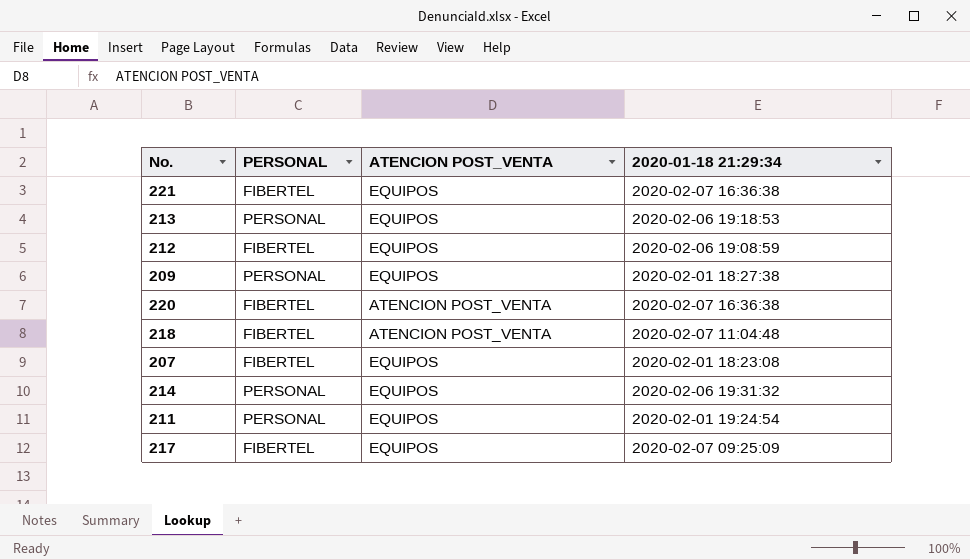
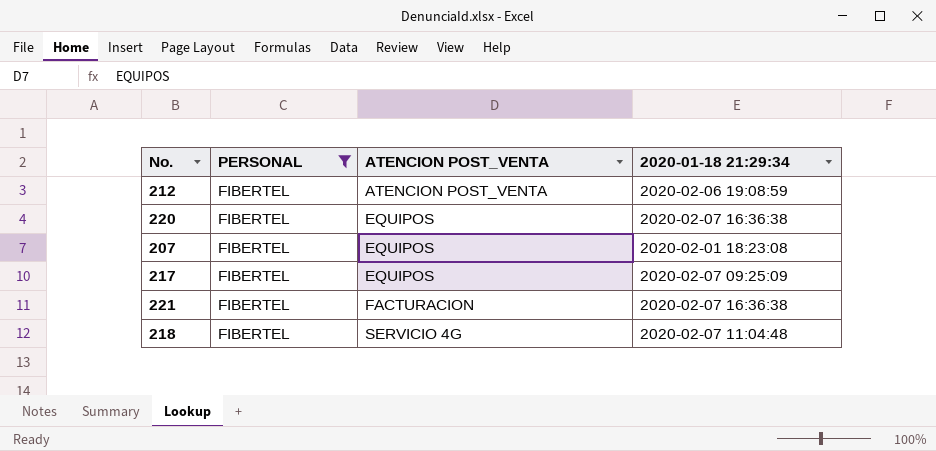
filter: none -> PERSONAL = FIBERTEL
row order: none -> ATENCION POST_VENTA ascending
212 | ATENCION POST_VENTA: EQUIPOS -> ATENCION POST_VENTA
220 | ATENCION POST_VENTA: ATENCION POST_VENTA -> EQUIPOS
221 | ATENCION POST_VENTA: EQUIPOS -> FACTURACION
218 | ATENCION POST_VENTA: ATENCION POST_VENTA -> SERVICIO 4G

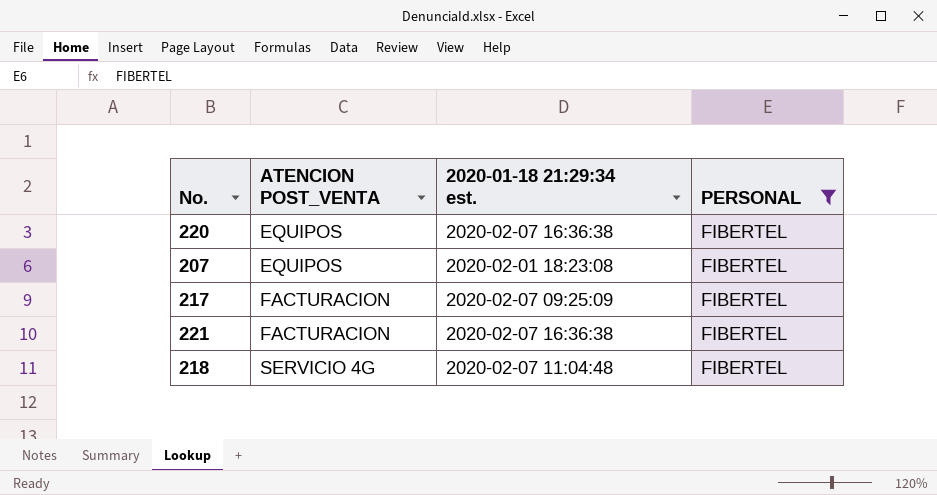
column name: 2020-01-18 21:29:34 -> 2020-01-18 21:29:34 est.
column PERSONAL | position: 2 -> 4
row 212: FIBERTEL | ATENCION POST_VENTA | 2020-02-06 19:08:59 -> none
217 | ATENCION POST_VENTA: EQUIPOS -> FACTURACION

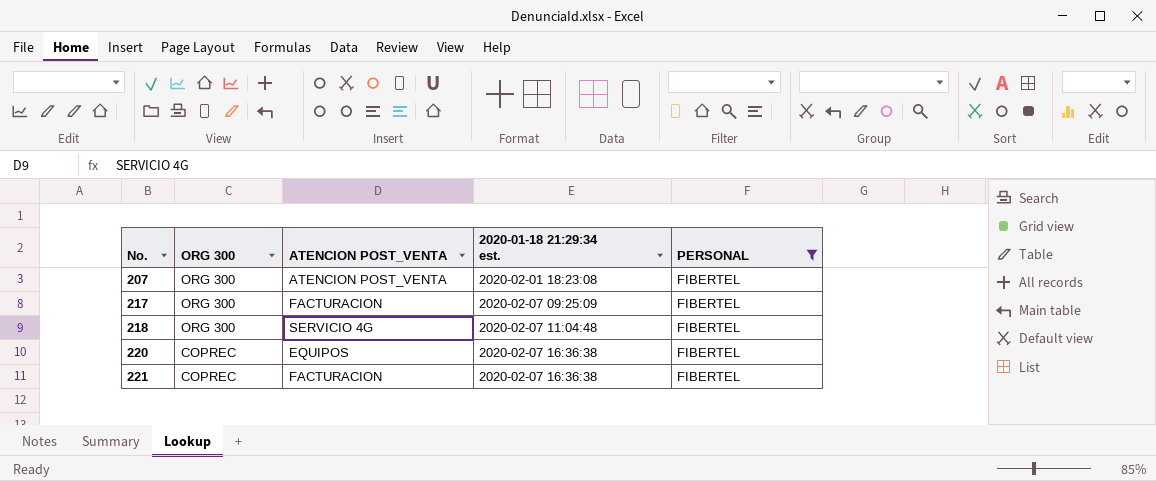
row order: ATENCION POST_VENTA ascending -> No. ascending
column ORG 300 | position: none -> 2
207 | ATENCION POST_VENTA: EQUIPOS -> ATENCION POST_VENTA

